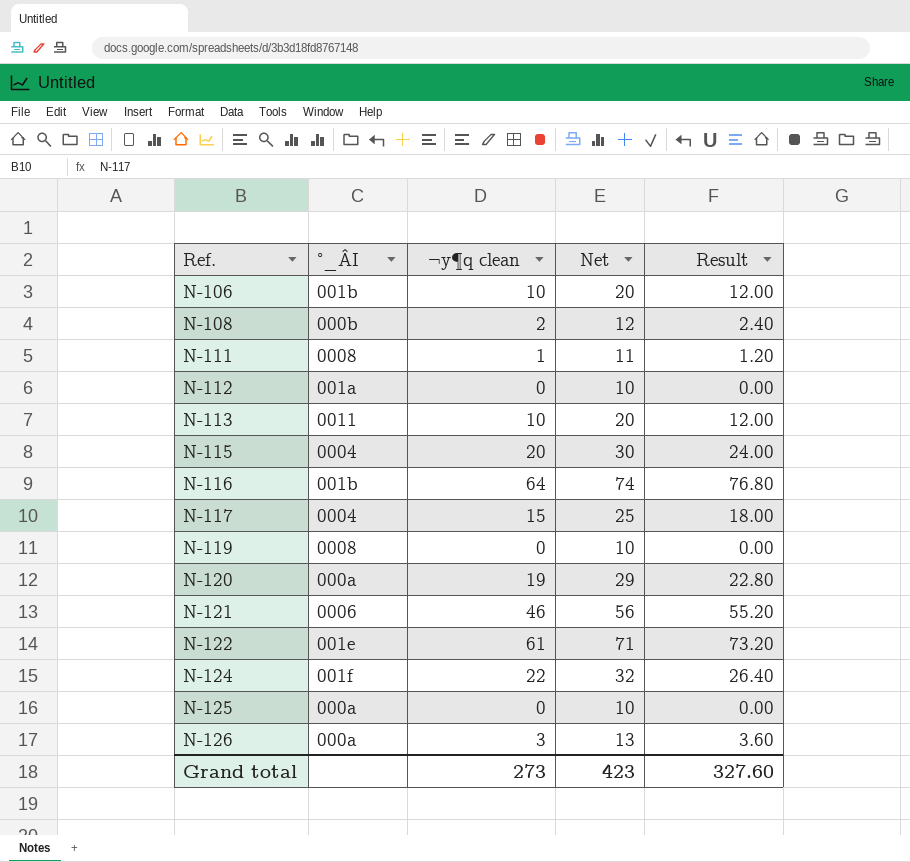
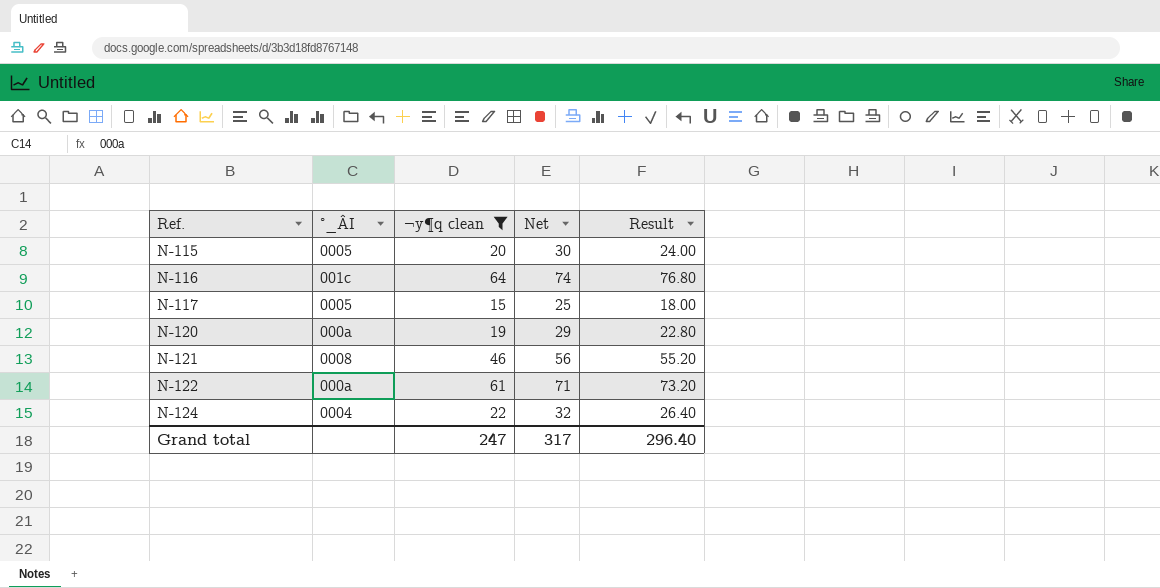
filter: none -> ¬y¶q clean >= 15
N-115 | °_ÂI: 0004 -> 0005
N-116 | °_ÂI: 001b -> 001c
N-117 | °_ÂI: 0004 -> 0005
N-121 | °_ÂI: 0006 -> 0008
N-122 | °_ÂI: 001e -> 000a
N-124 | °_ÂI: 001f -> 0004
Grand total | ¬y¶q clean: 273 -> 247
Grand total | Net: 423 -> 317
Grand total | Result: 327.60 -> 296.40

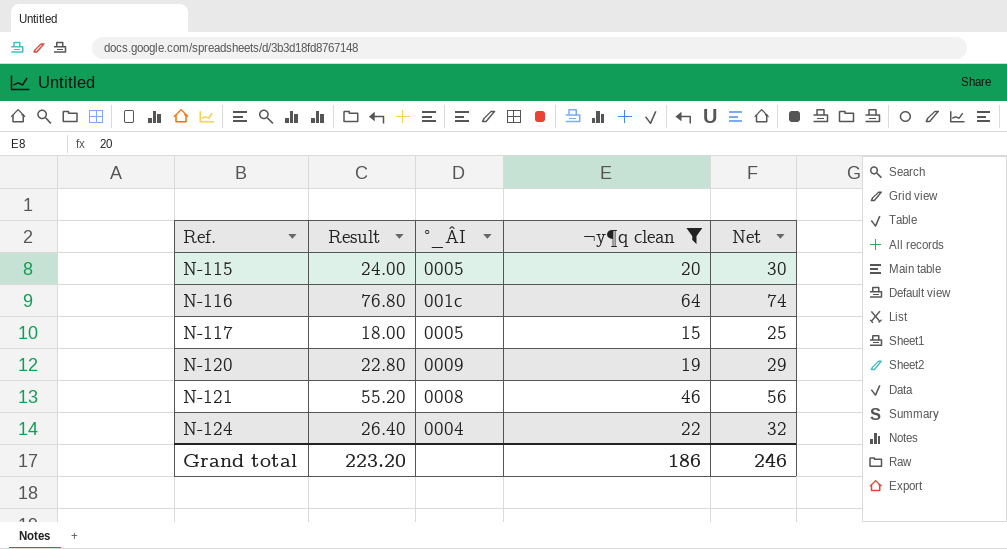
column Result | position: 5 -> 2
row N-122: 000a | 61 | 71 | 73.20 -> none
N-120 | °_ÂI: 000a -> 0009
Grand total | Result: 296.40 -> 223.20
Grand total | ¬y¶q clean: 247 -> 186
Grand total | Net: 317 -> 246

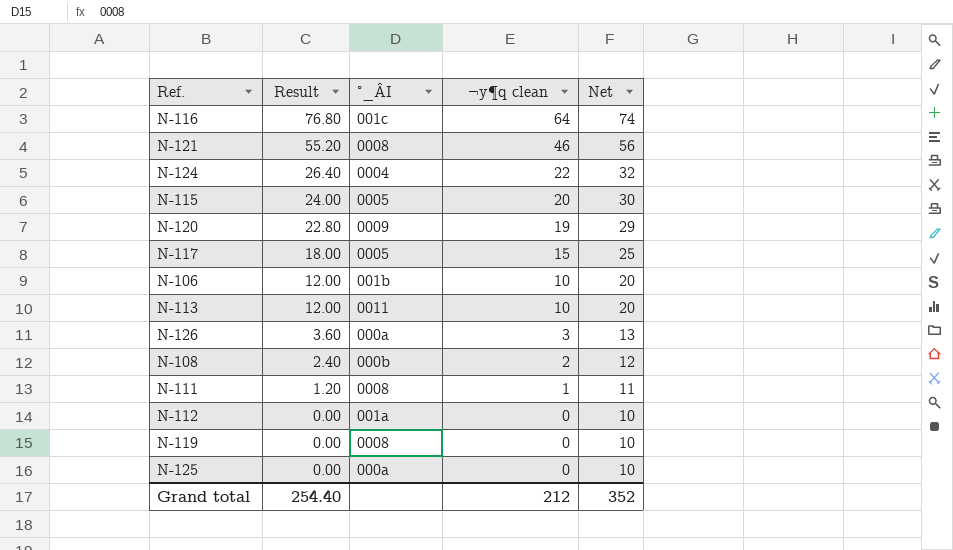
filter: ¬y¶q clean >= 15 -> none
row order: Ref. ascending -> Result descending
Grand total | Result: 223.20 -> 254.40
Grand total | ¬y¶q clean: 186 -> 212
Grand total | Net: 246 -> 352

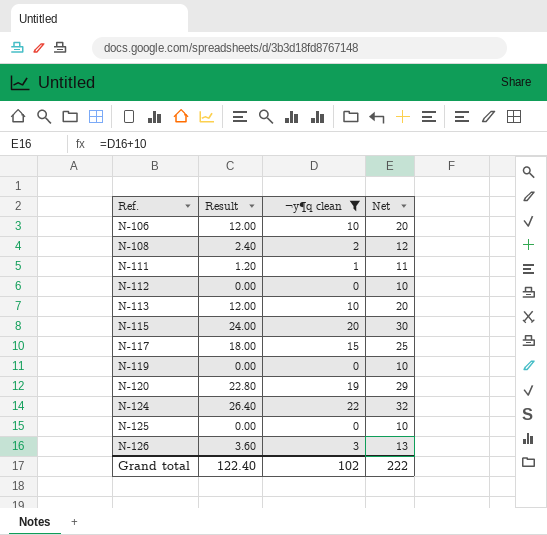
filter: none -> ¬y¶q clean <= 22
row order: Result descending -> Ref. ascending
column °_ÂI | position: 3 -> none
Grand total | Result: 254.40 -> 122.40
Grand total | ¬y¶q clean: 212 -> 102
Grand total | Net: 352 -> 222

